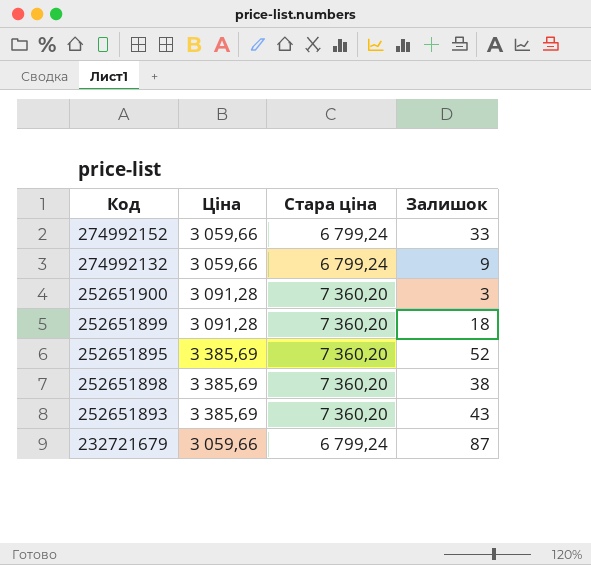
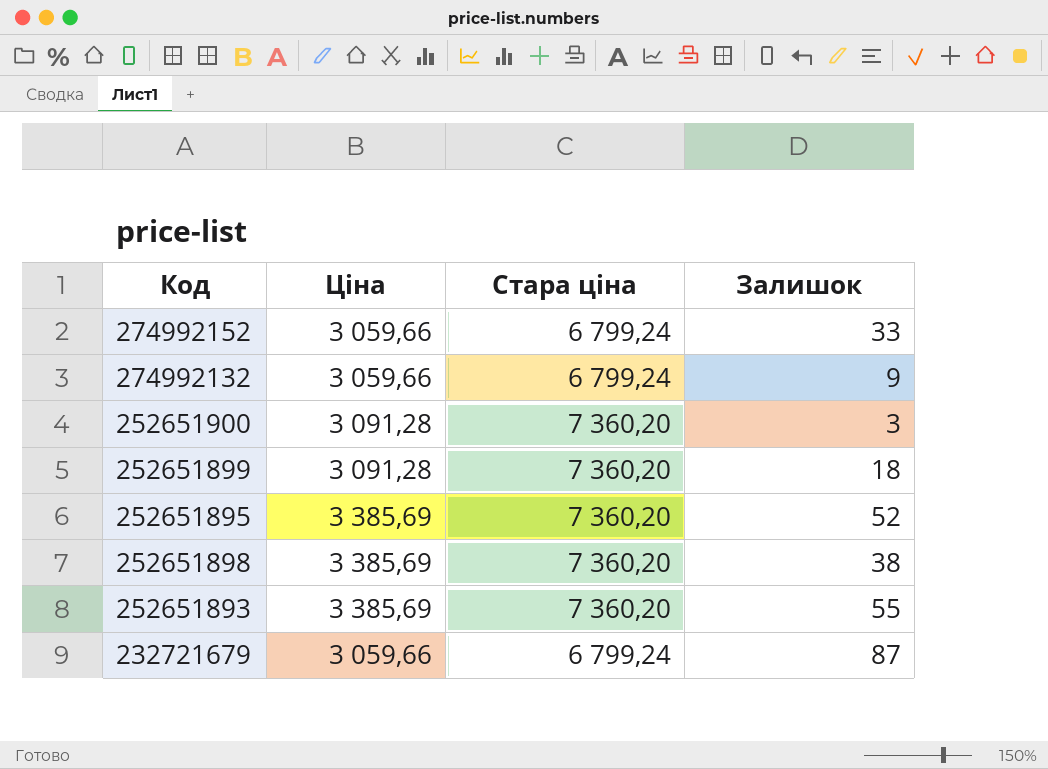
252651893 | Залишок: 43 -> 55

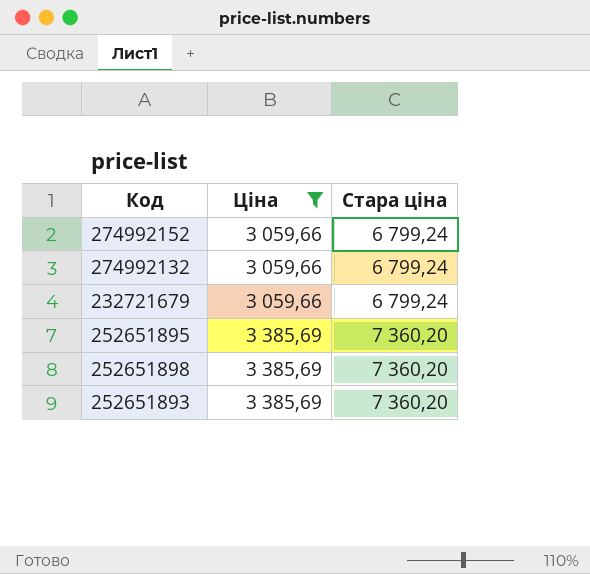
filter: none -> Ціна != 3 091,28
row order: none -> Ціна ascending
column Залишок | position: 4 -> none

